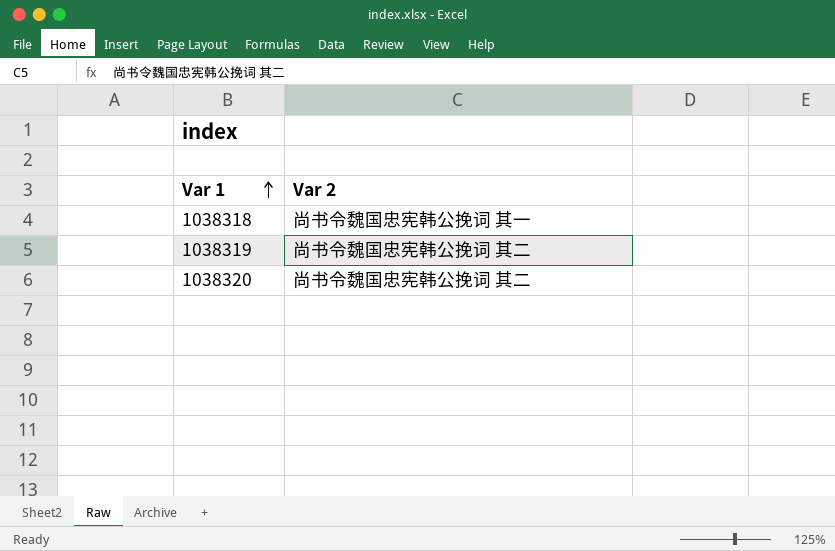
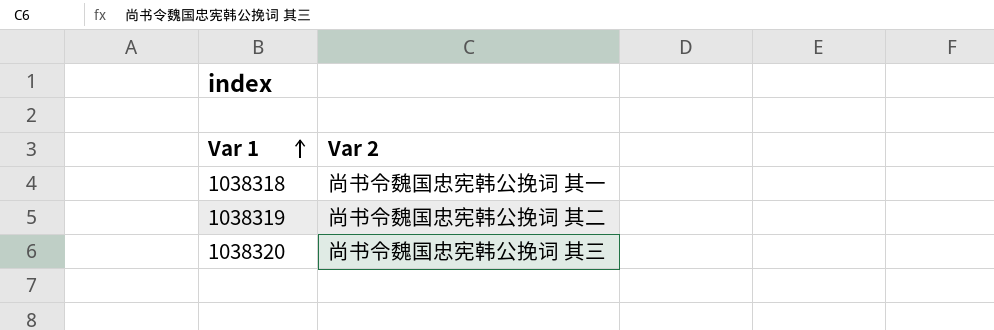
1038320 | Var 2: 尚书令魏国忠宪韩公挽词 其二 -> 尚书令魏国忠宪韩公挽词 其三

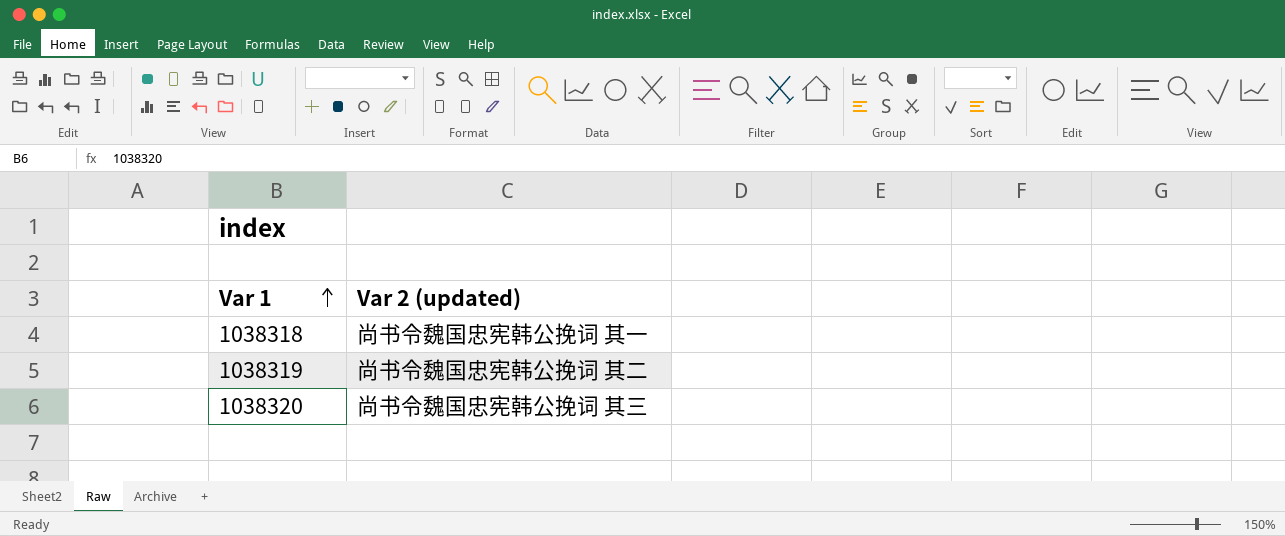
column name: Var 2 -> Var 2 (updated)

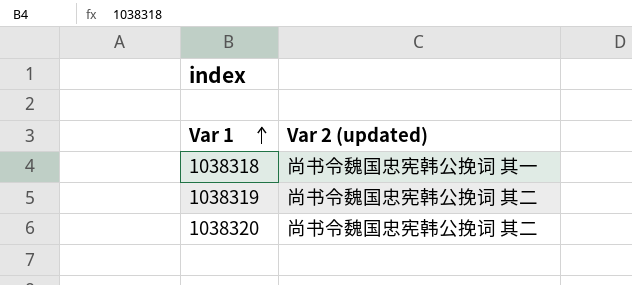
1038320 | Var 2 (updated): 尚书令魏国忠宪韩公挽词 其三 -> 尚书令魏国忠宪韩公挽词 其二

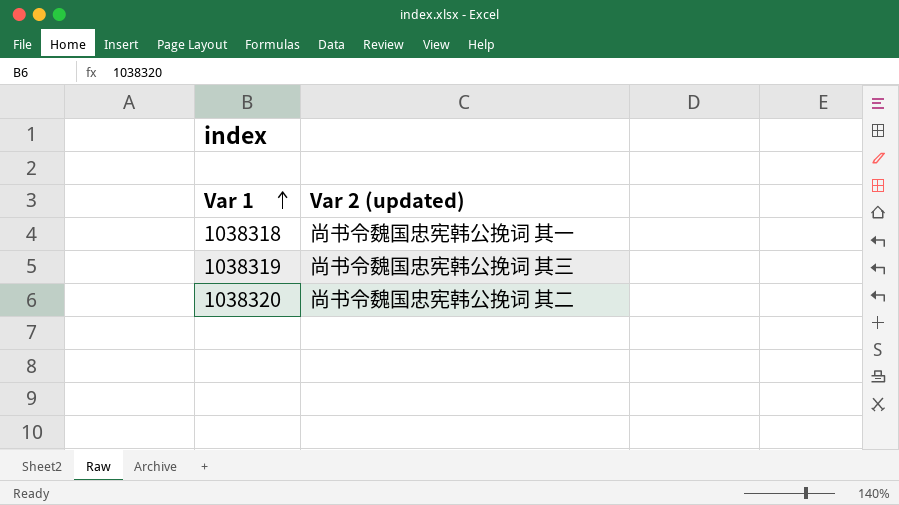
1038319 | Var 2 (updated): 尚书令魏国忠宪韩公挽词 其二 -> 尚书令魏国忠宪韩公挽词 其三

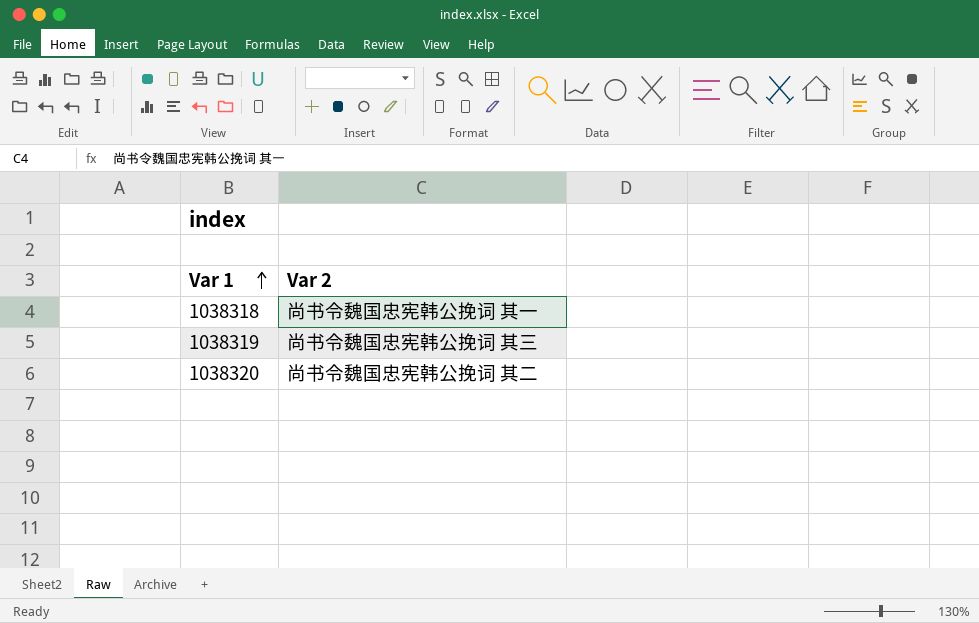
column name: Var 2 (updated) -> Var 2

